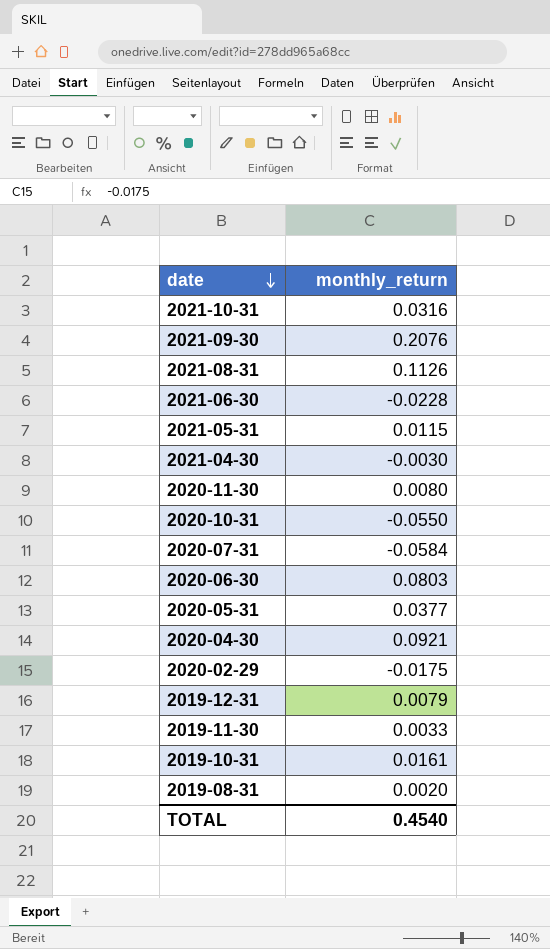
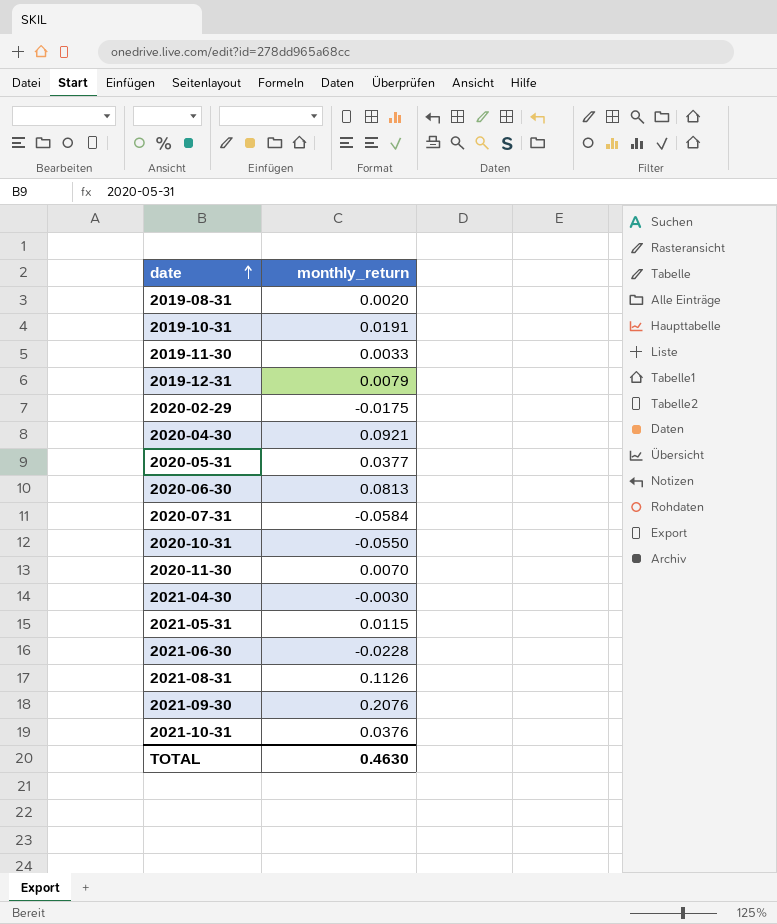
row order: date descending -> date ascending
2019-10-31 | monthly_return: 0.0161 -> 0.0191
2020-06-30 | monthly_return: 0.0803 -> 0.0813
2020-11-30 | monthly_return: 0.0080 -> 0.0070
2021-10-31 | monthly_return: 0.0316 -> 0.0376
TOTAL | monthly_return: 0.4540 -> 0.4630

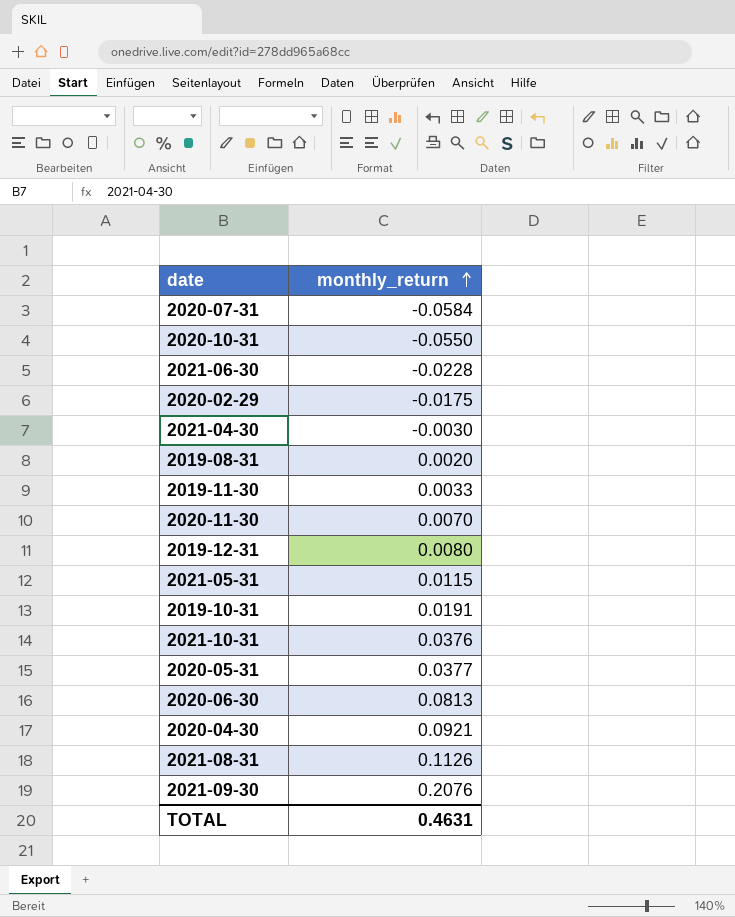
row order: date ascending -> monthly_return ascending
2019-12-31 | monthly_return: 0.0079 -> 0.0080
TOTAL | monthly_return: 0.4630 -> 0.4631

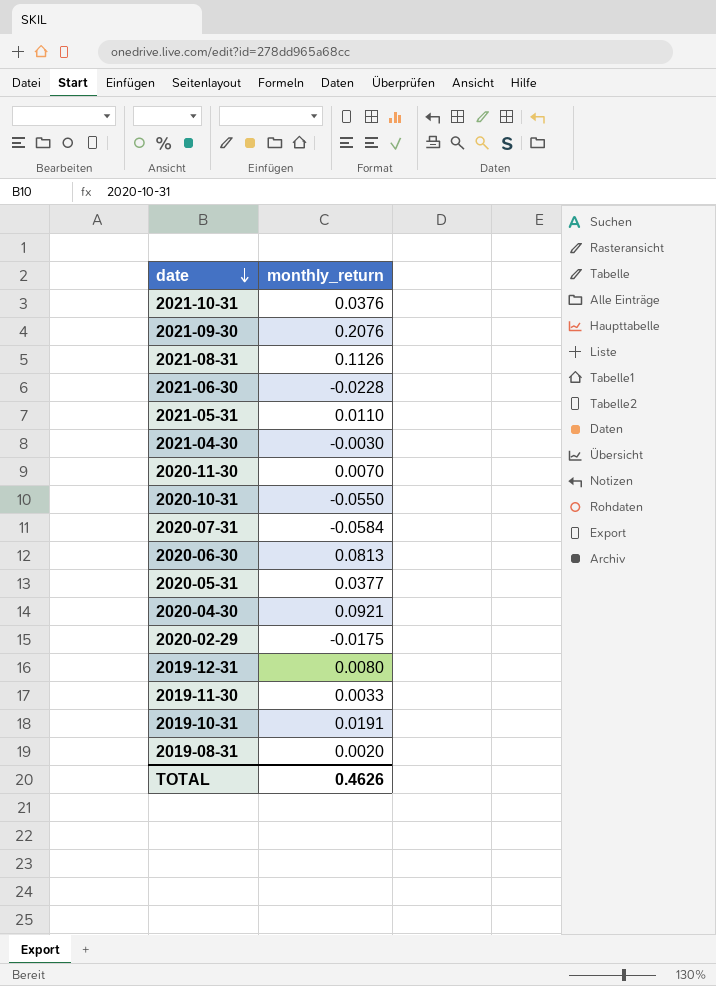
row order: monthly_return ascending -> date descending
2021-05-31 | monthly_return: 0.0115 -> 0.0110
TOTAL | monthly_return: 0.4631 -> 0.4626

